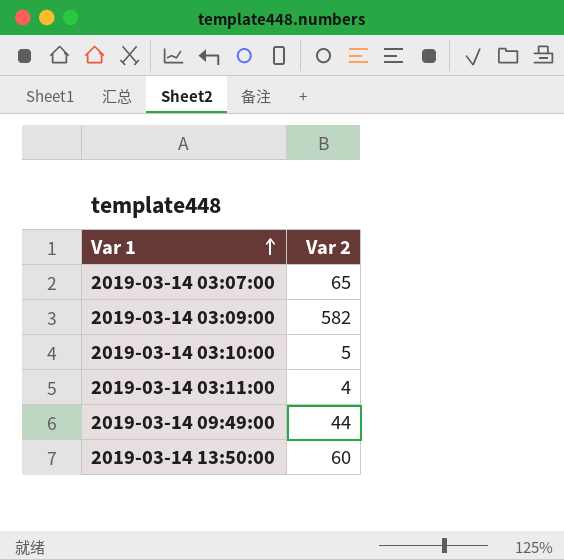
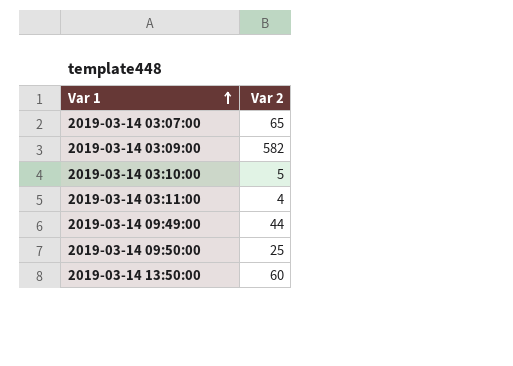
row 2019-03-14 09:50:00: none -> 25

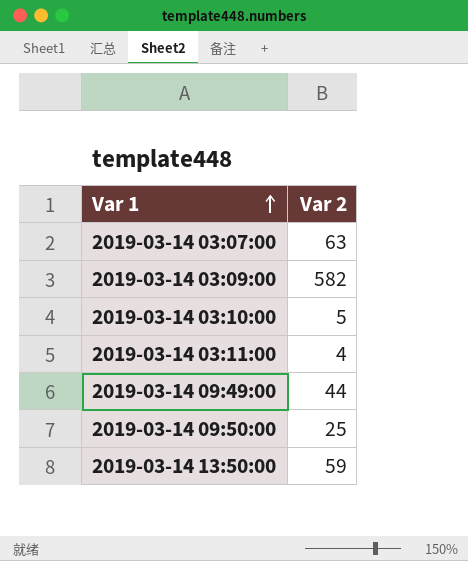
2019-03-14 03:07:00 | Var 2: 65 -> 63
2019-03-14 13:50:00 | Var 2: 60 -> 59

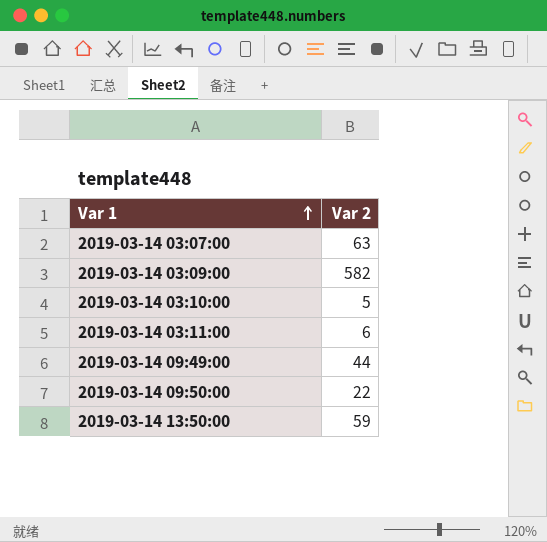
2019-03-14 03:11:00 | Var 2: 4 -> 6
2019-03-14 09:50:00 | Var 2: 25 -> 22

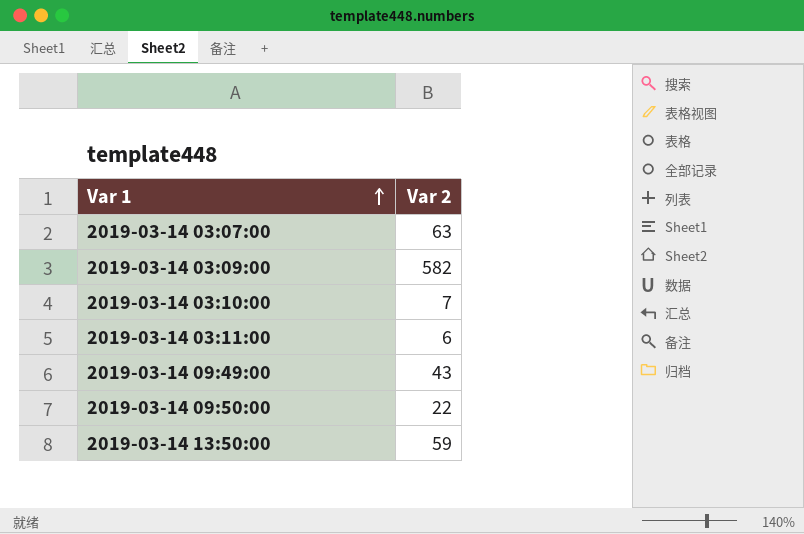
2019-03-14 03:10:00 | Var 2: 5 -> 7
2019-03-14 09:49:00 | Var 2: 44 -> 43

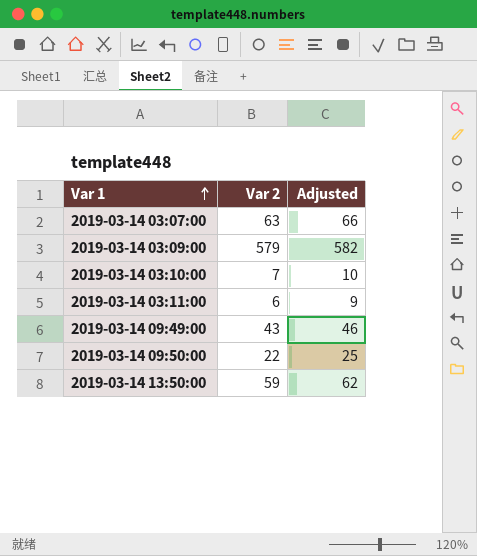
column Adjusted | formula: none -> [Var 2] + 3
2019-03-14 03:09:00 | Var 2: 582 -> 579

